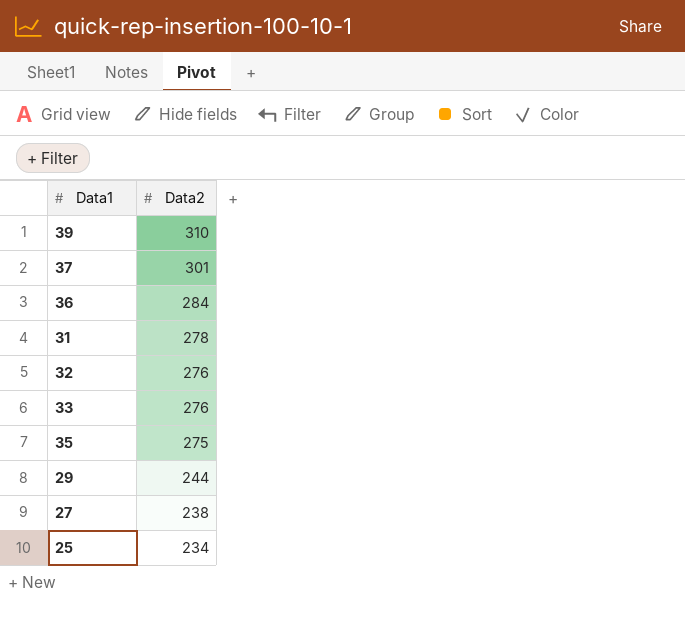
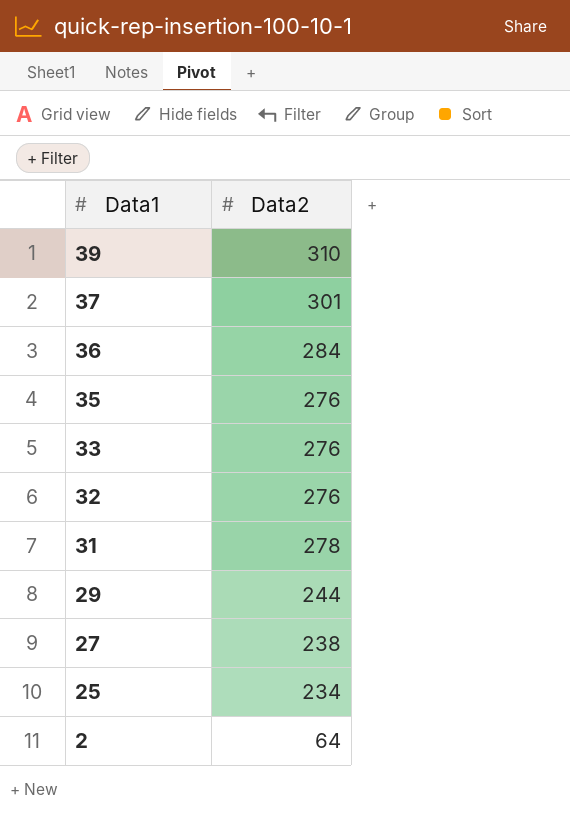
row order: Data2 descending -> Data1 descending
35 | Data2: 275 -> 276
row 2: none -> 64

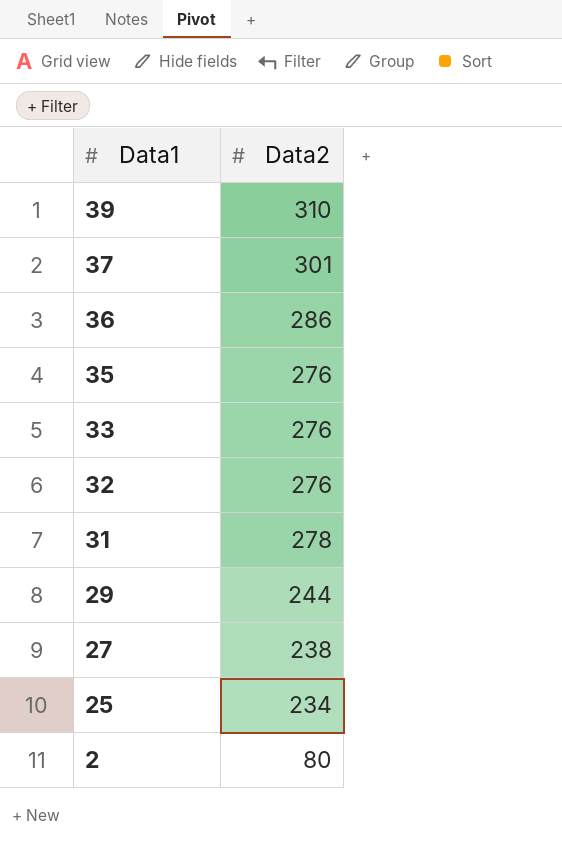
36 | Data2: 284 -> 286
2 | Data2: 64 -> 80

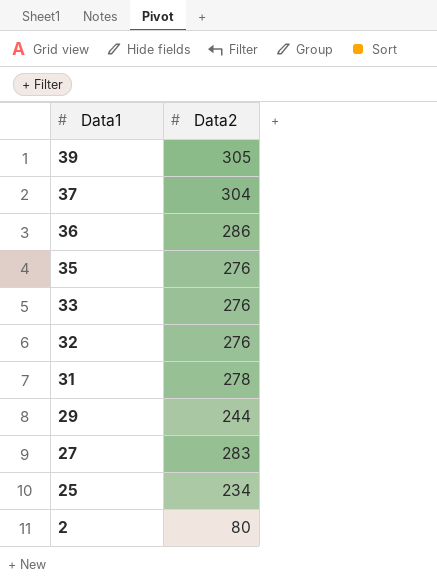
39 | Data2: 310 -> 305
37 | Data2: 301 -> 304
27 | Data2: 238 -> 283

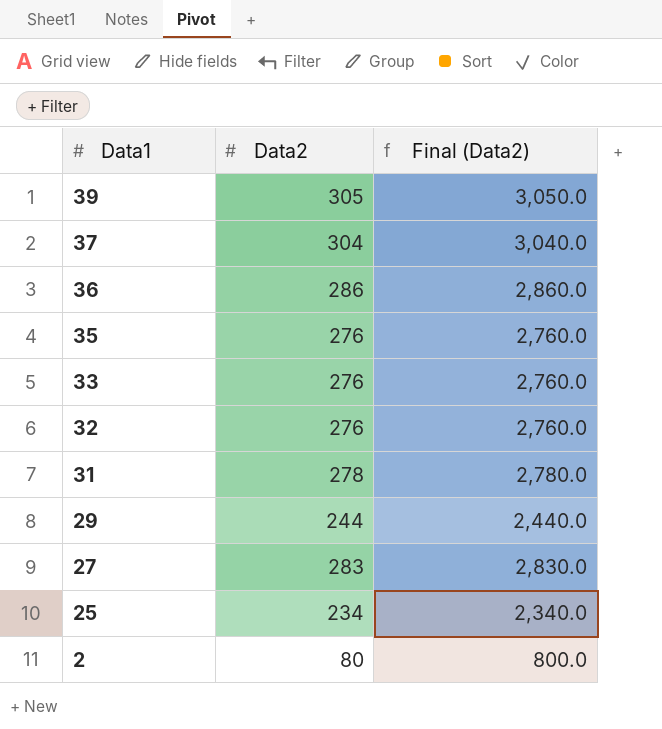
column Final (Data2) | formula: none -> [Data2] * 10

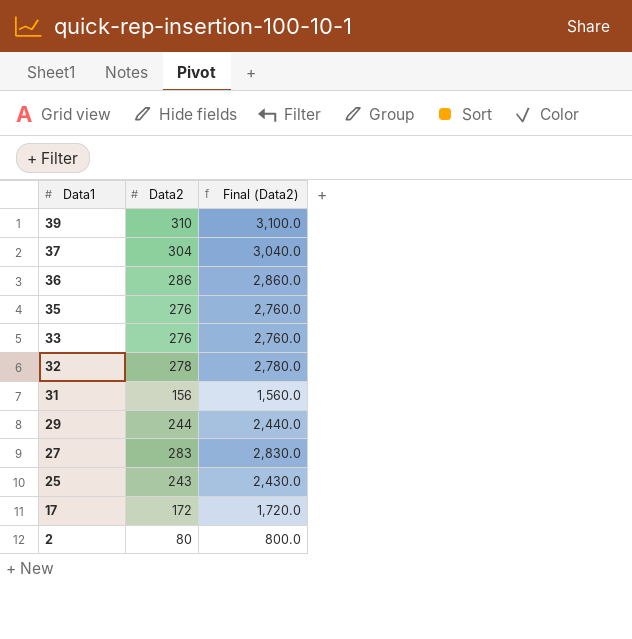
39 | Data2: 305 -> 310
39 | Final (Data2): 3,050.0 -> 3,100.0
32 | Data2: 276 -> 278
32 | Final (Data2): 2,760.0 -> 2,780.0
31 | Data2: 278 -> 156
31 | Final (Data2): 2,780.0 -> 1,560.0
25 | Data2: 234 -> 243
25 | Final (Data2): 2,340.0 -> 2,430.0
row 17: none -> 172 | 1,720.0

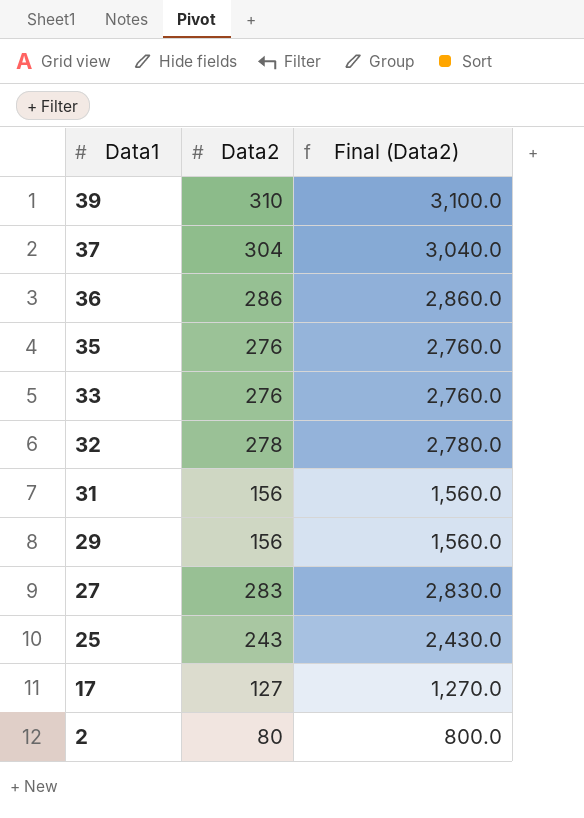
29 | Data2: 244 -> 156
29 | Final (Data2): 2,440.0 -> 1,560.0
17 | Data2: 172 -> 127
17 | Final (Data2): 1,720.0 -> 1,270.0

